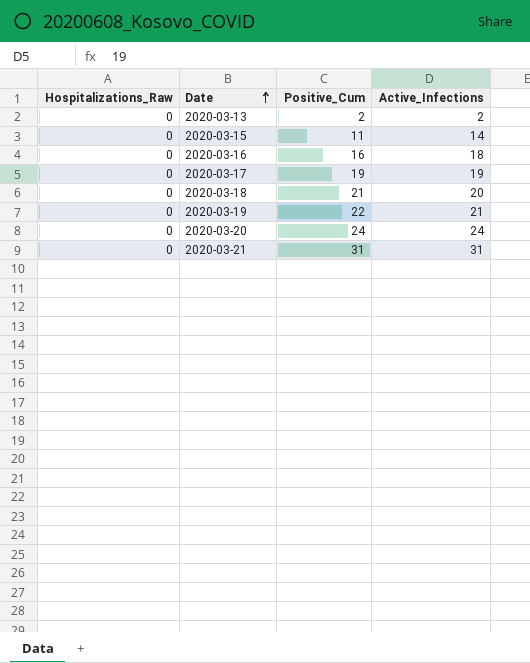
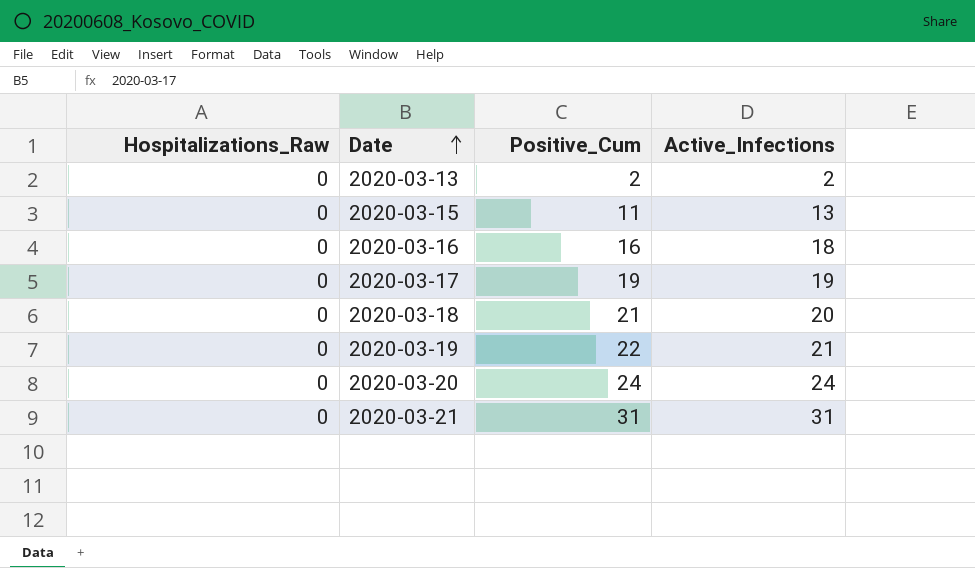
2020-03-15 | Active_Infections: 14 -> 13

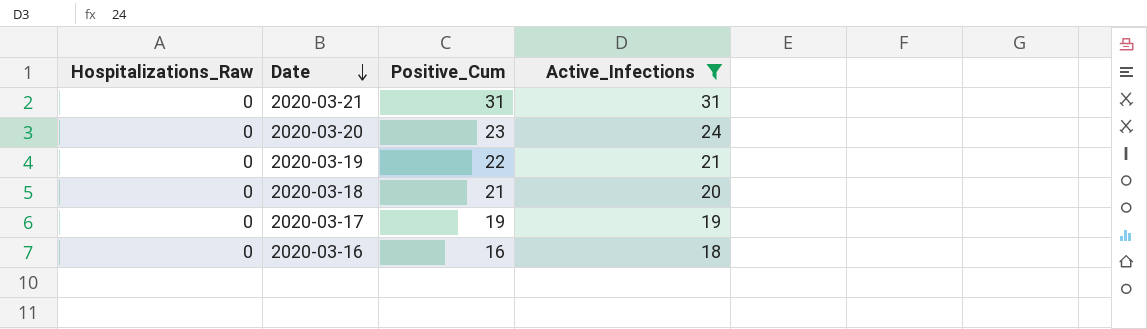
filter: none -> Active_Infections >= 18
row order: Date ascending -> Date descending
2020-03-20 | Positive_Cum: 24 -> 23

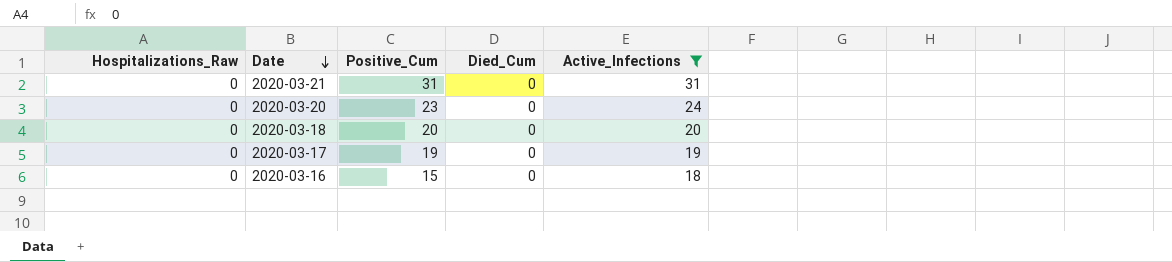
column Died_Cum | position: none -> 4
row 2020-03-19: 0 | 22 | 21 -> none
2020-03-18 | Positive_Cum: 21 -> 20
2020-03-16 | Positive_Cum: 16 -> 15

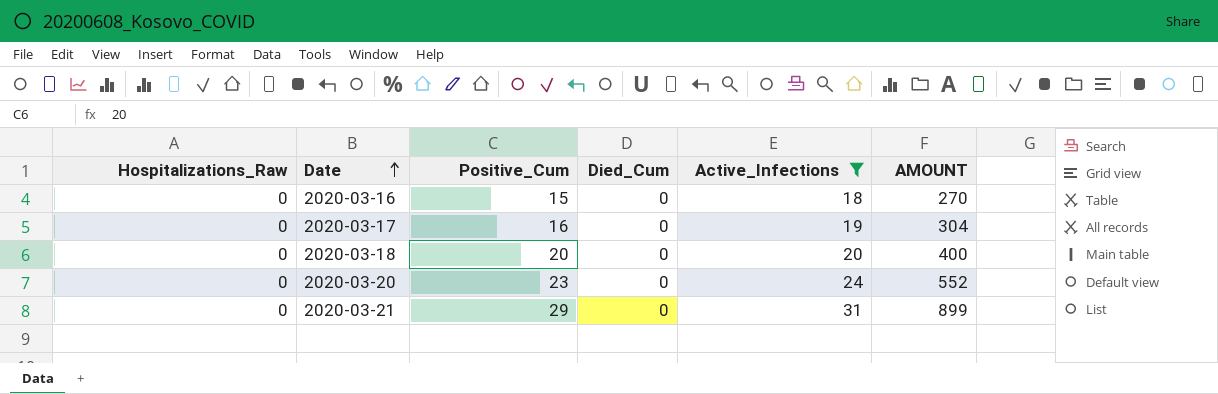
row order: Date descending -> Date ascending
column AMOUNT | formula: none -> [Positive_Cum] * [Active_Infections]
2020-03-17 | Positive_Cum: 19 -> 16
2020-03-21 | Positive_Cum: 31 -> 29

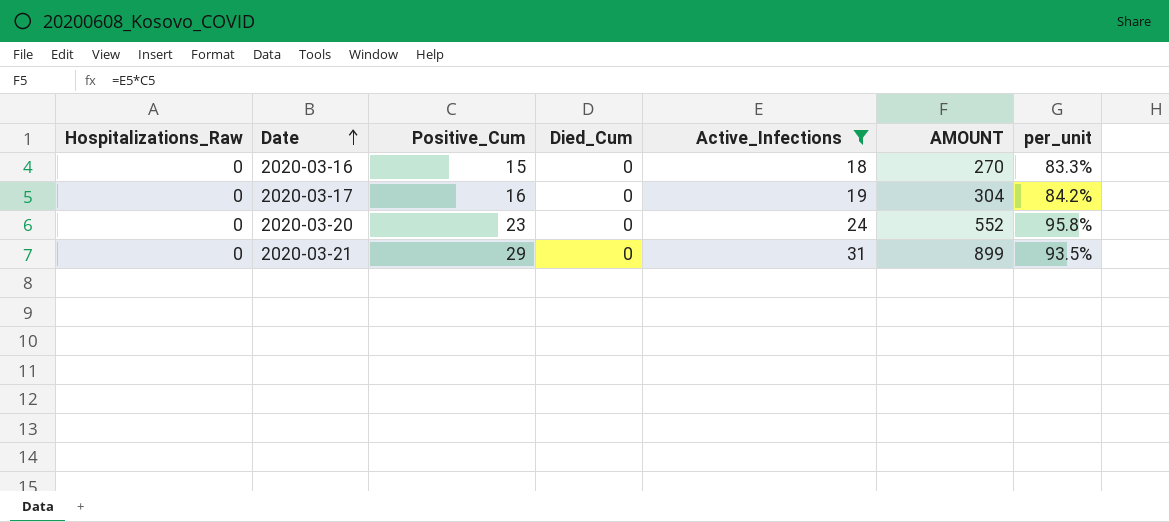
column per_unit | formula: none -> [Positive_Cum] / [Active_Infections]
row 2020-03-18: 0 | 20 | 0 | 20 | 400 -> none

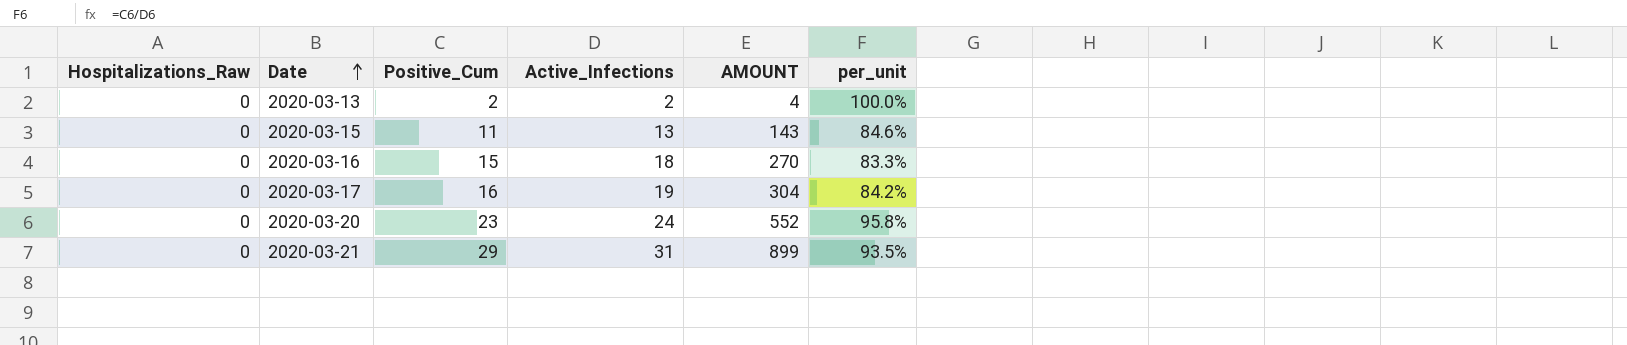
filter: Active_Infections >= 18 -> none
column Died_Cum | position: 4 -> none

